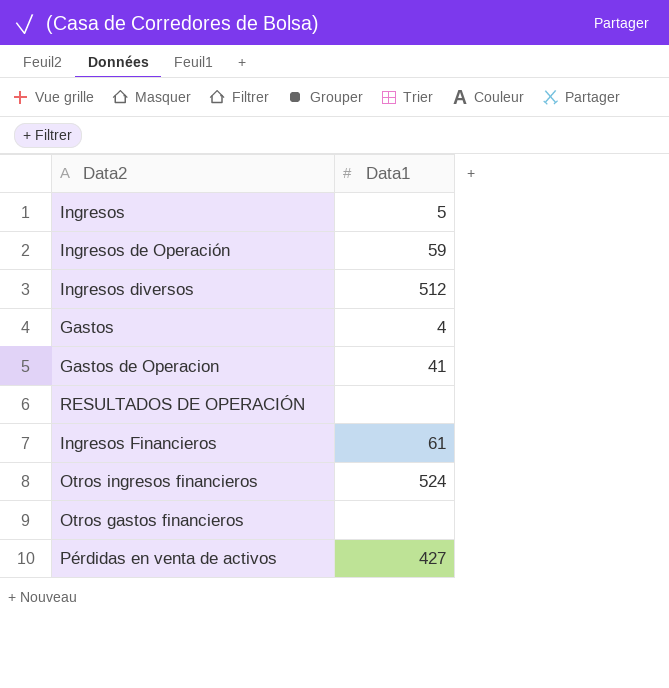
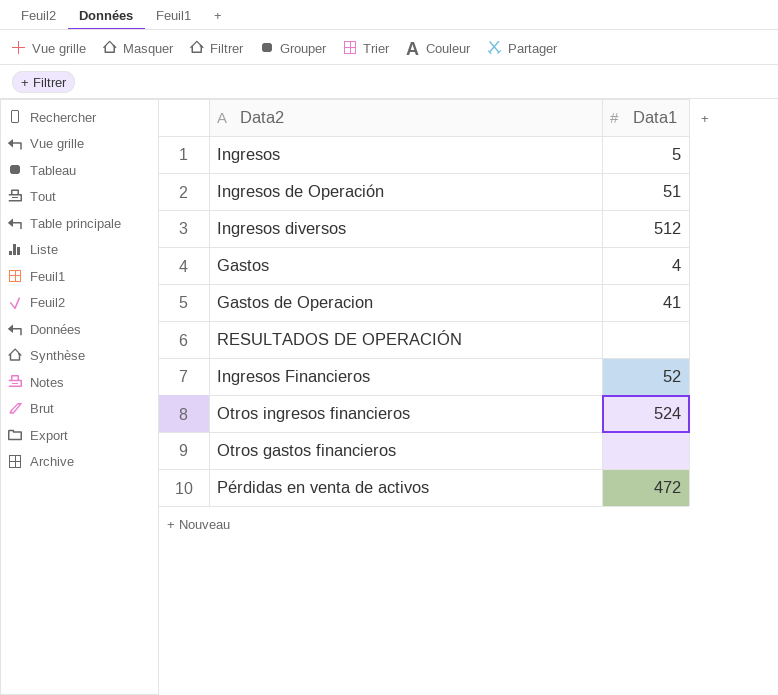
Ingresos de Operación | Data1: 59 -> 51
Ingresos Financieros | Data1: 61 -> 52
Pérdidas en venta de activos | Data1: 427 -> 472

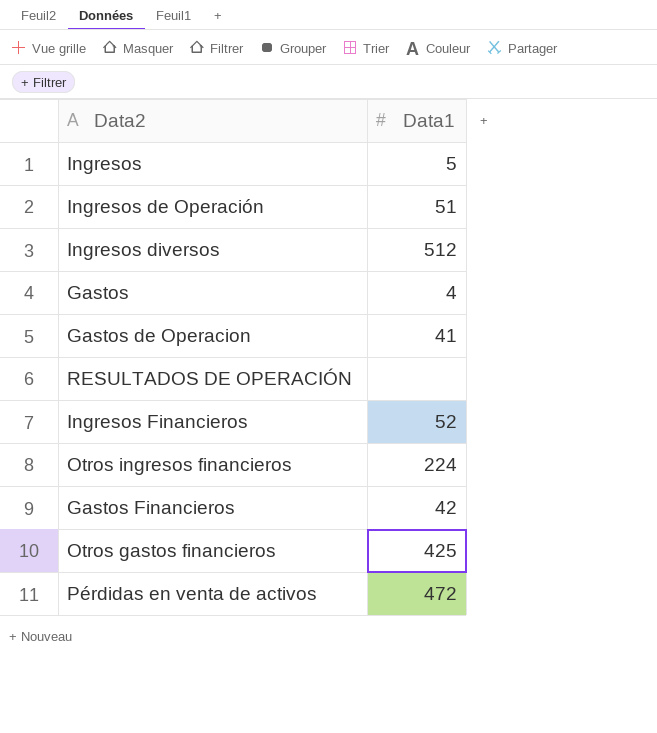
Otros ingresos financieros | Data1: 524 -> 224
row Gastos Financieros: none -> 42
Otros gastos financieros | Data1: none -> 425

